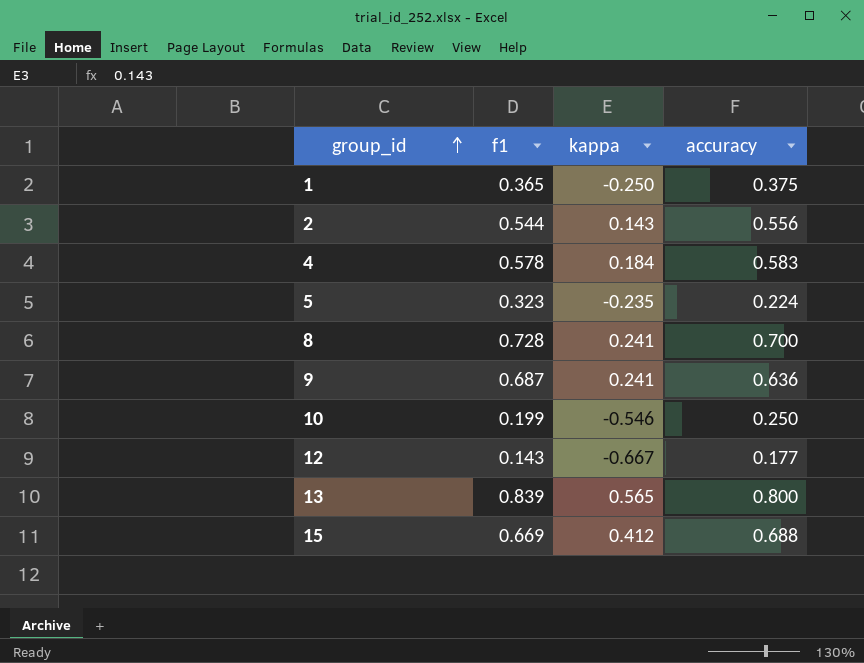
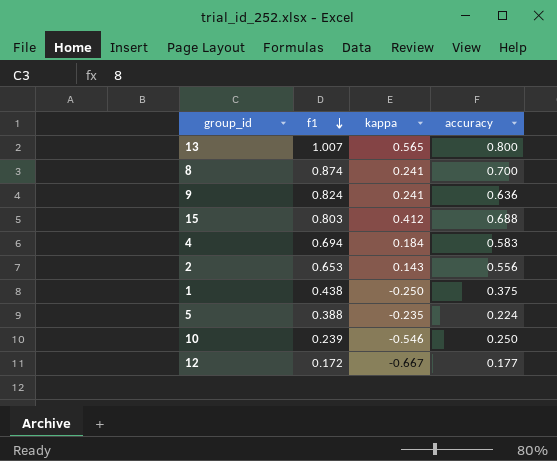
row order: group_id ascending -> f1 descending
13 | f1: 0.839 -> 1.007
8 | f1: 0.728 -> 0.874
9 | f1: 0.687 -> 0.824
15 | f1: 0.669 -> 0.803
4 | f1: 0.578 -> 0.694
2 | f1: 0.544 -> 0.653
1 | f1: 0.365 -> 0.438
5 | f1: 0.323 -> 0.388
10 | f1: 0.199 -> 0.239
12 | f1: 0.143 -> 0.172

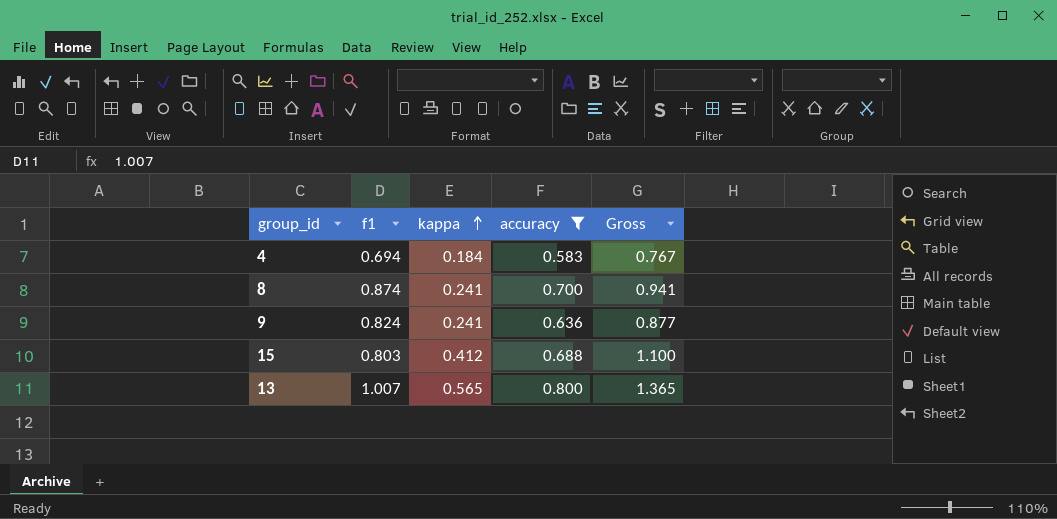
filter: none -> accuracy >= 0.583
row order: f1 descending -> kappa ascending
column Gross | formula: none -> [kappa] + [accuracy]

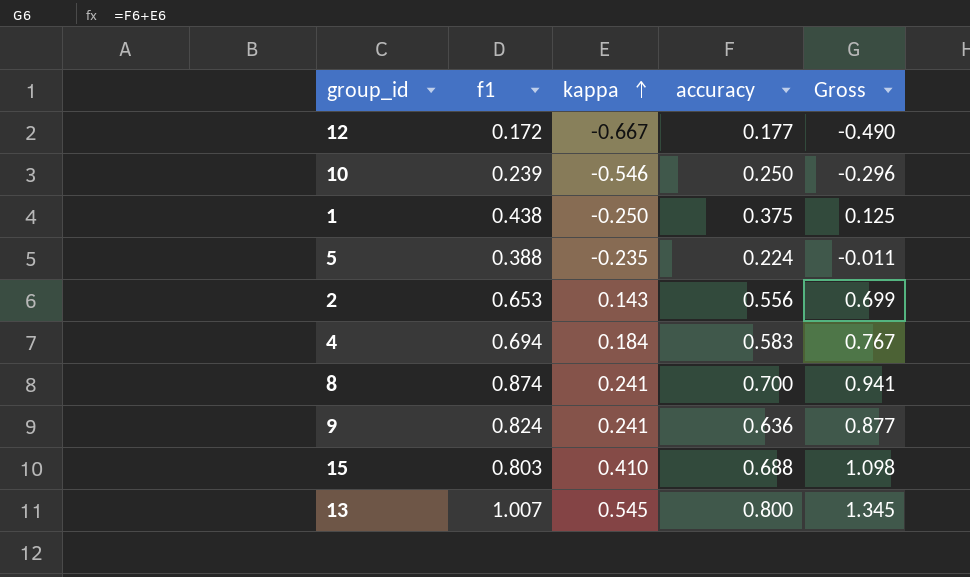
filter: accuracy >= 0.583 -> none
15 | kappa: 0.412 -> 0.410
15 | Gross: 1.100 -> 1.098
13 | kappa: 0.565 -> 0.545
13 | Gross: 1.365 -> 1.345

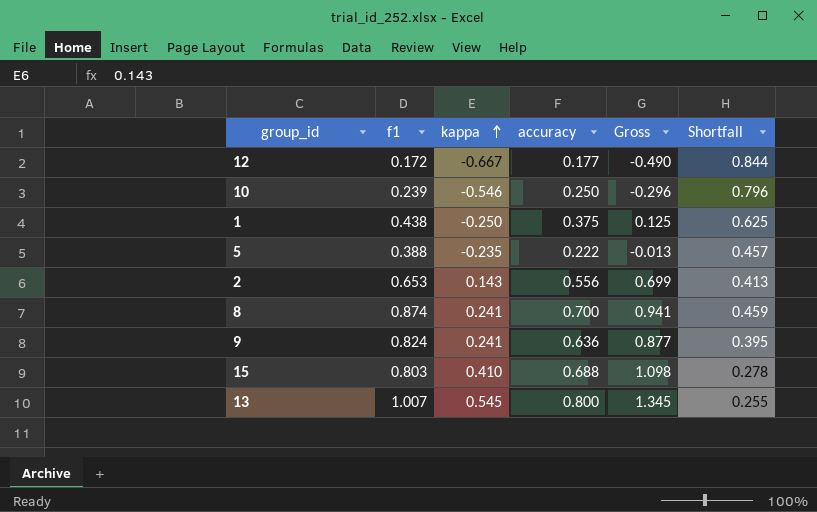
column Shortfall | formula: none -> [accuracy] - [kappa]
row 4: 0.694 | 0.184 | 0.583 | 0.767 -> none
5 | accuracy: 0.224 -> 0.222
5 | Gross: -0.011 -> -0.013

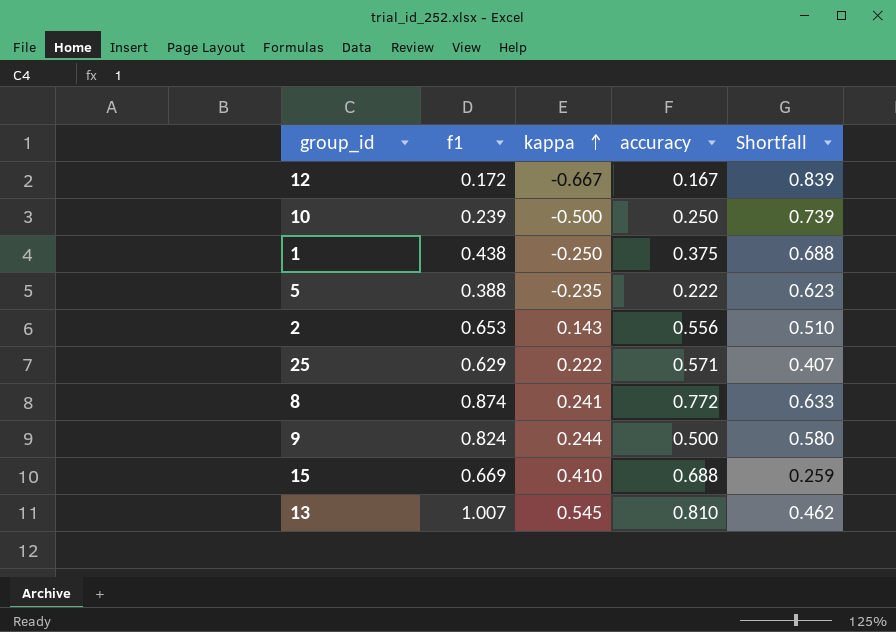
column Gross | formula: [kappa] + [accuracy] -> none
column Shortfall | formula: [accuracy] - [kappa] -> [f1] - [kappa]
12 | accuracy: 0.177 -> 0.167
10 | kappa: -0.546 -> -0.500
row 25: none -> 0.629 | 0.222 | 0.571 | 0.407
8 | accuracy: 0.700 -> 0.772
9 | kappa: 0.241 -> 0.244
9 | accuracy: 0.636 -> 0.500
15 | f1: 0.803 -> 0.669
13 | accuracy: 0.800 -> 0.810

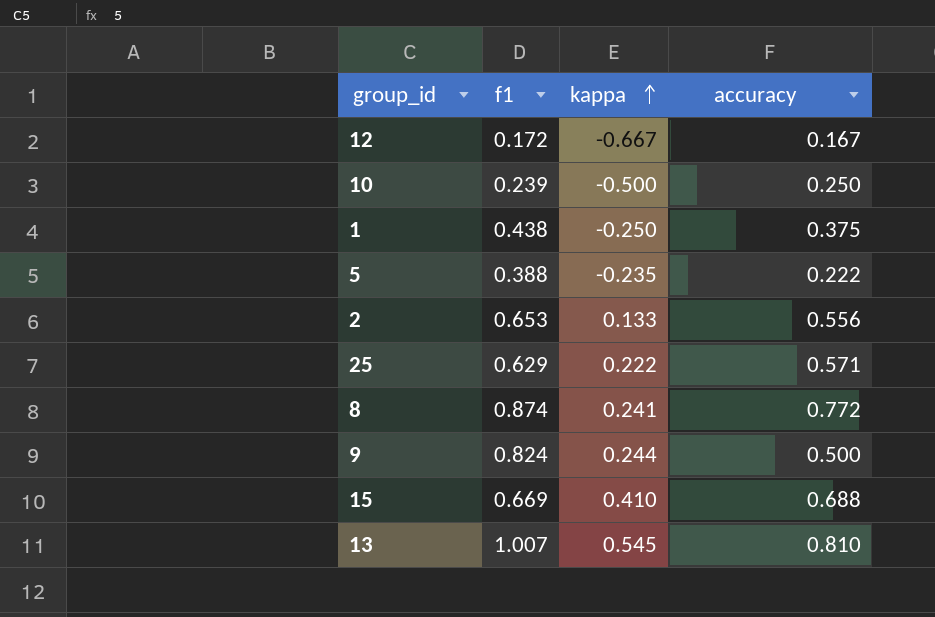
column Shortfall | formula: [f1] - [kappa] -> none
2 | kappa: 0.143 -> 0.133

